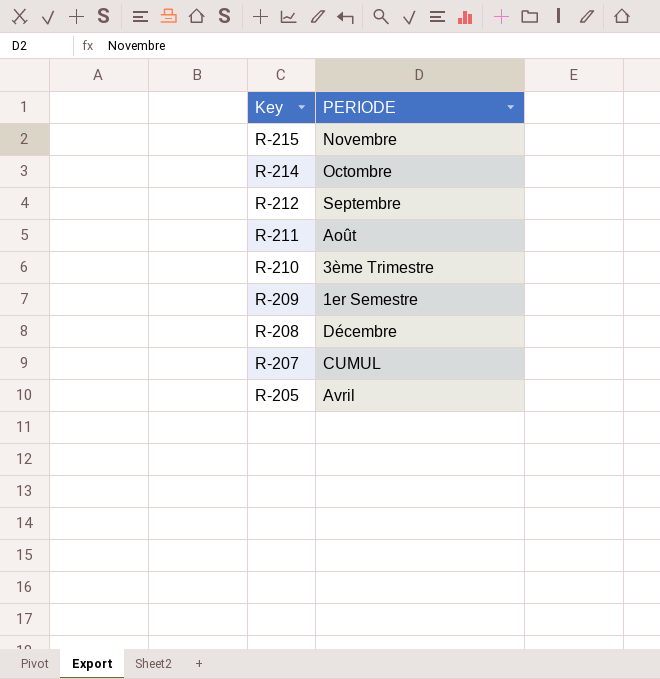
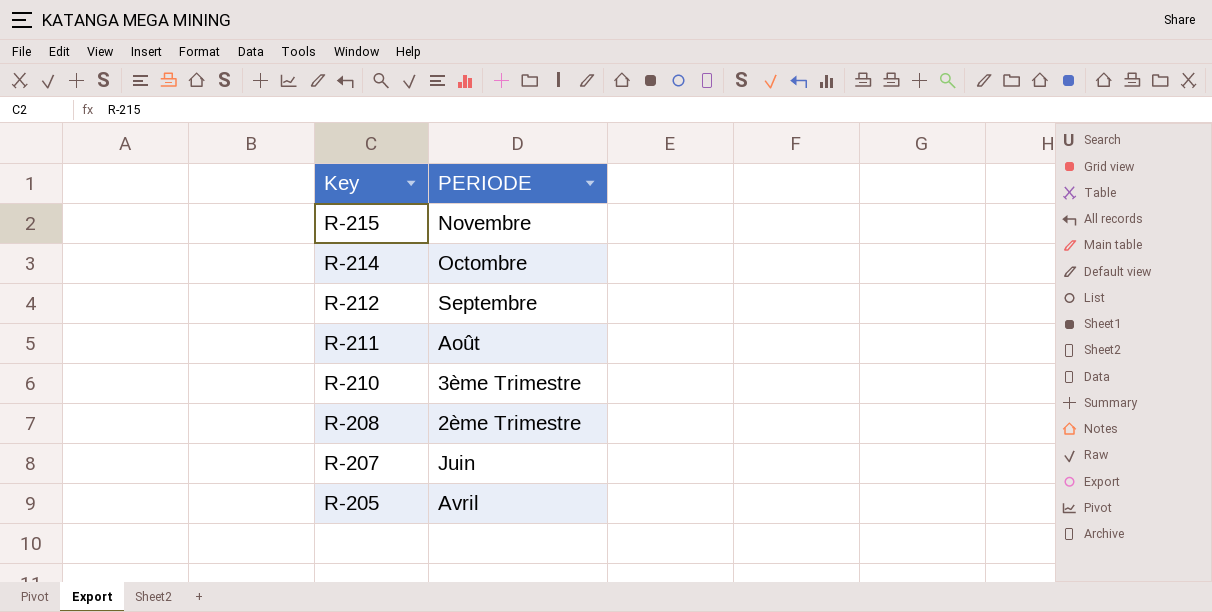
row R-209: 1er Semestre -> none
R-208 | PERIODE: Décembre -> 2ème Trimestre
R-207 | PERIODE: CUMUL -> Juin

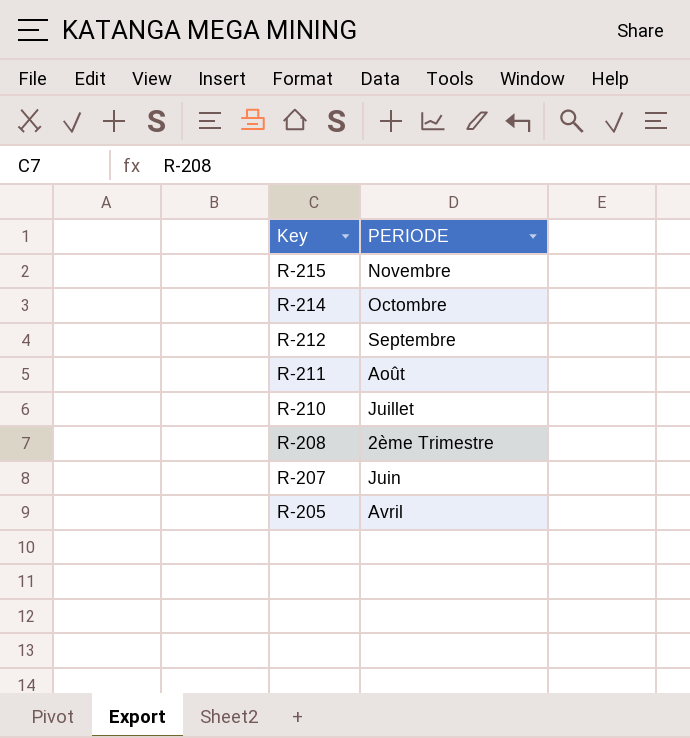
R-210 | PERIODE: 3ème Trimestre -> Juillet

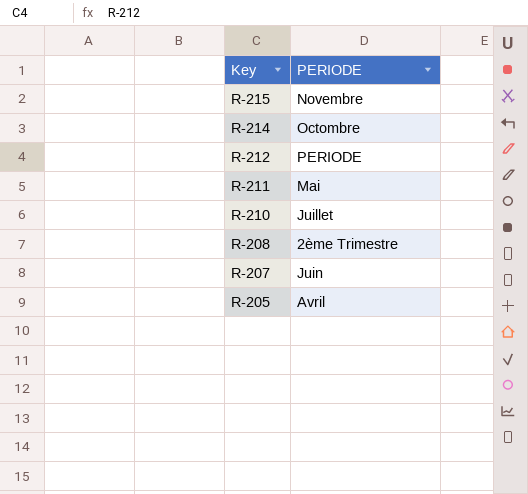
R-212 | PERIODE: Septembre -> PERIODE
R-211 | PERIODE: Août -> Mai

